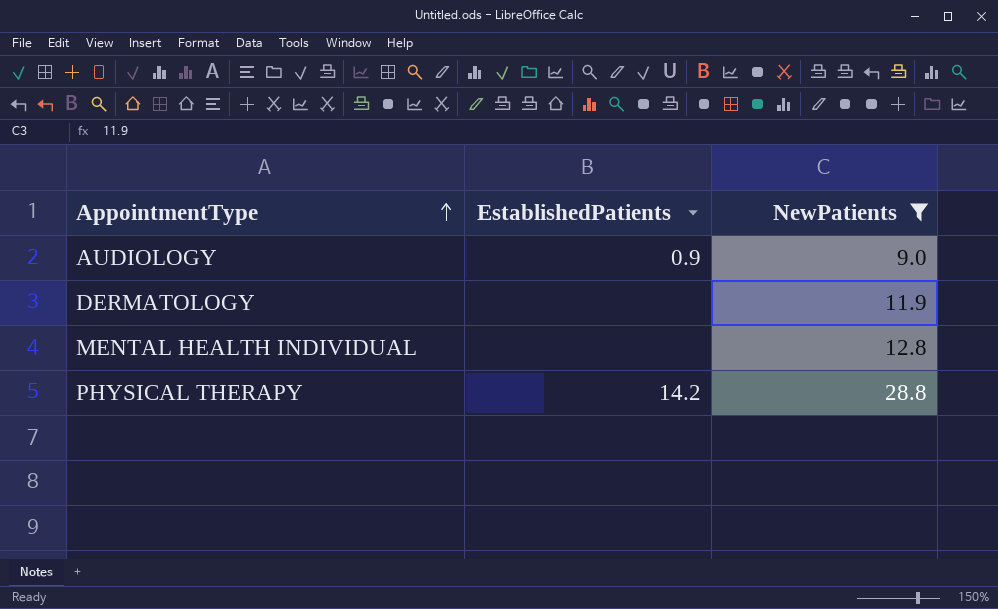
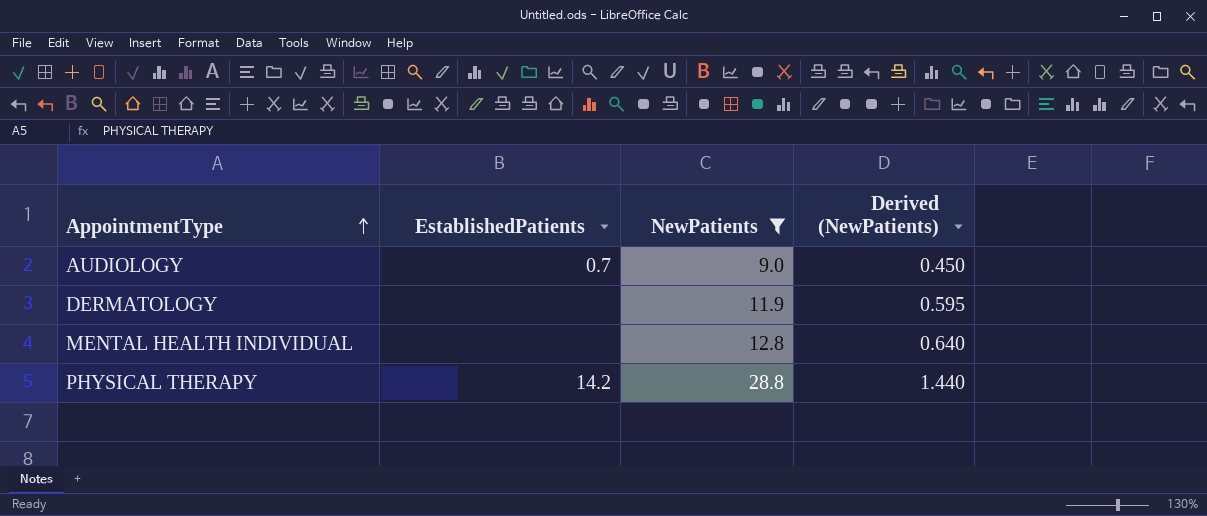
column Derived (NewPatients) | formula: none -> [NewPatients] * 0.05
AUDIOLOGY | EstablishedPatients: 0.9 -> 0.7

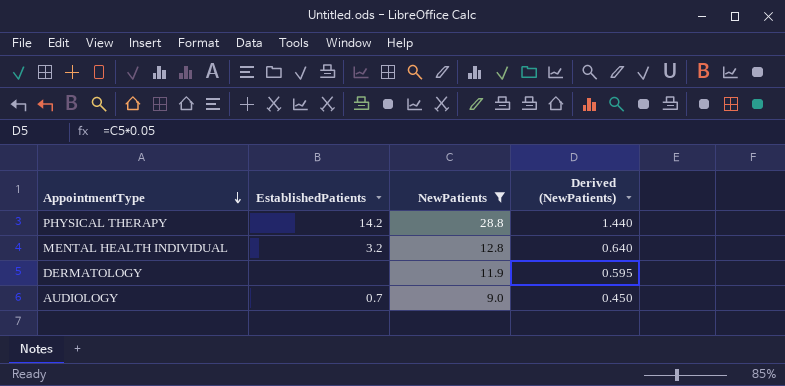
row order: AppointmentType ascending -> AppointmentType descending
MENTAL HEALTH INDIVIDUAL | EstablishedPatients: none -> 3.2

